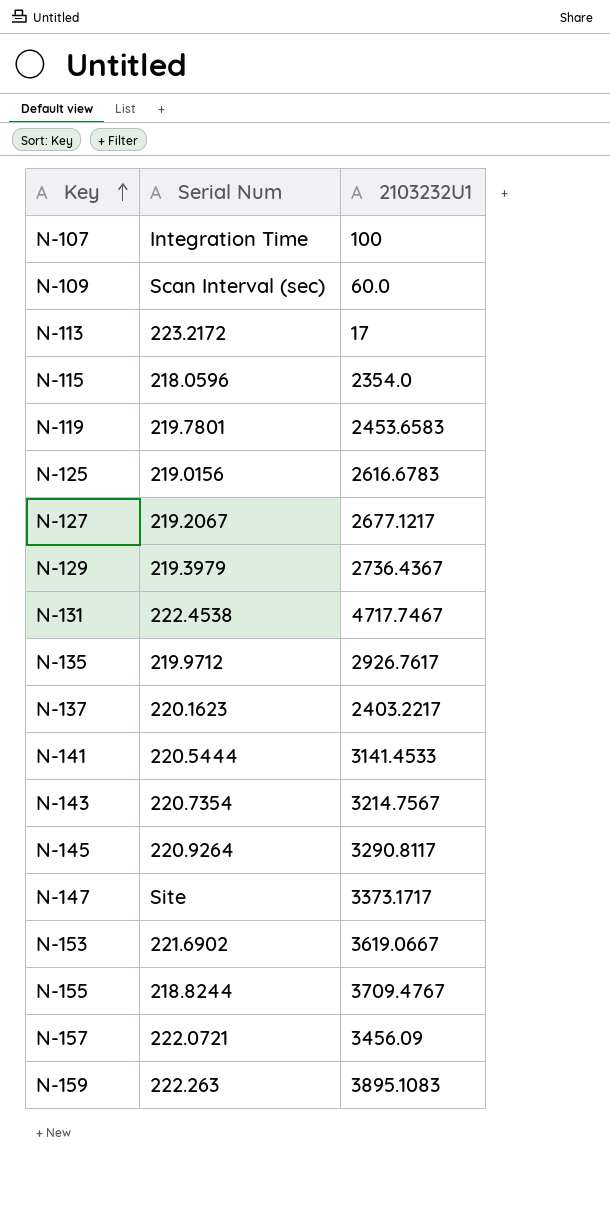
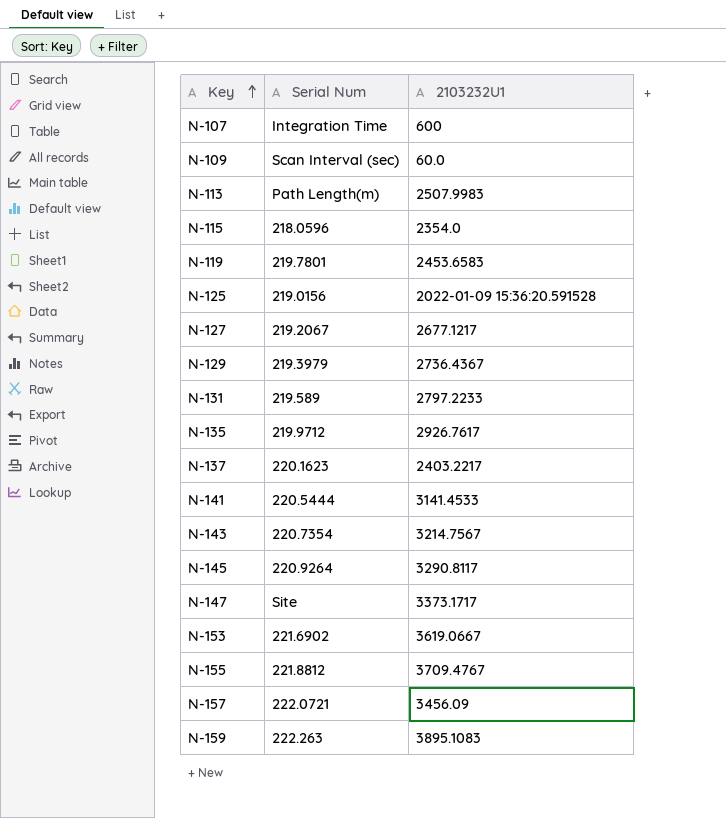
N-107 | 2103232U1: 100 -> 600
N-113 | Serial Num: 223.2172 -> Path Length(m)
N-113 | 2103232U1: 17 -> 2507.9983
N-125 | 2103232U1: 2616.6783 -> 2022-01-09 15:36:20.591528
N-131 | Serial Num: 222.4538 -> 219.589
N-131 | 2103232U1: 4717.7467 -> 2797.2233
N-155 | Serial Num: 218.8244 -> 221.8812

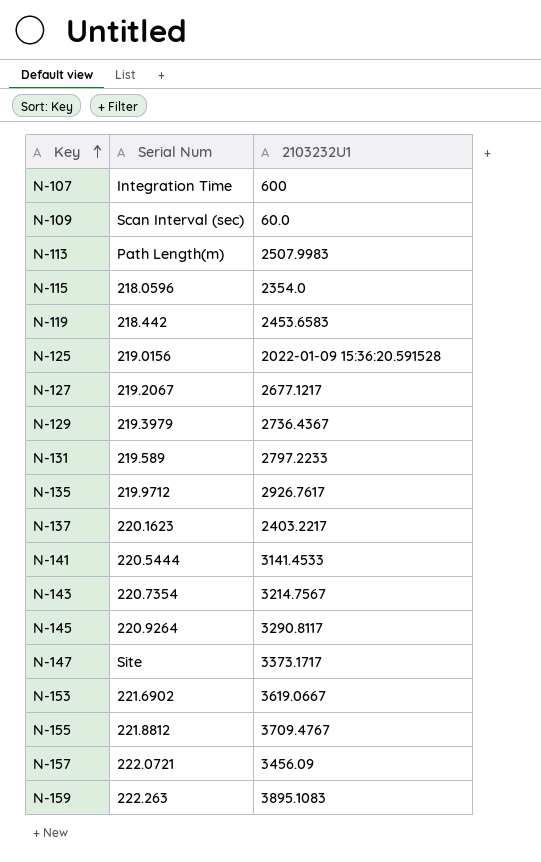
N-119 | Serial Num: 219.7801 -> 218.442

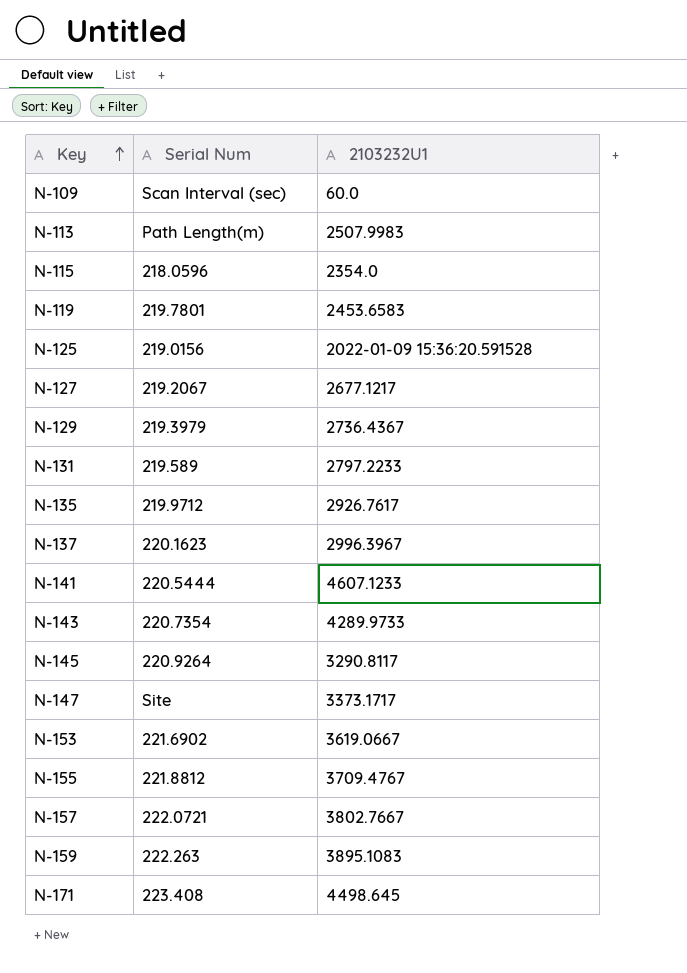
row N-107: Integration Time | 600 -> none
N-119 | Serial Num: 218.442 -> 219.7801
N-137 | 2103232U1: 2403.2217 -> 2996.3967
N-141 | 2103232U1: 3141.4533 -> 4607.1233
N-143 | 2103232U1: 3214.7567 -> 4289.9733
N-157 | 2103232U1: 3456.09 -> 3802.7667
row N-171: none -> 223.408 | 4498.645

